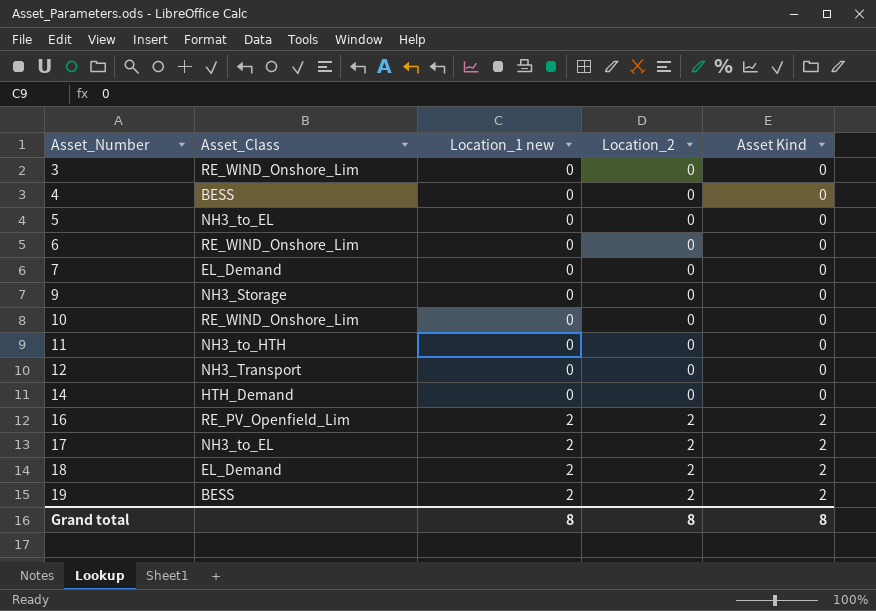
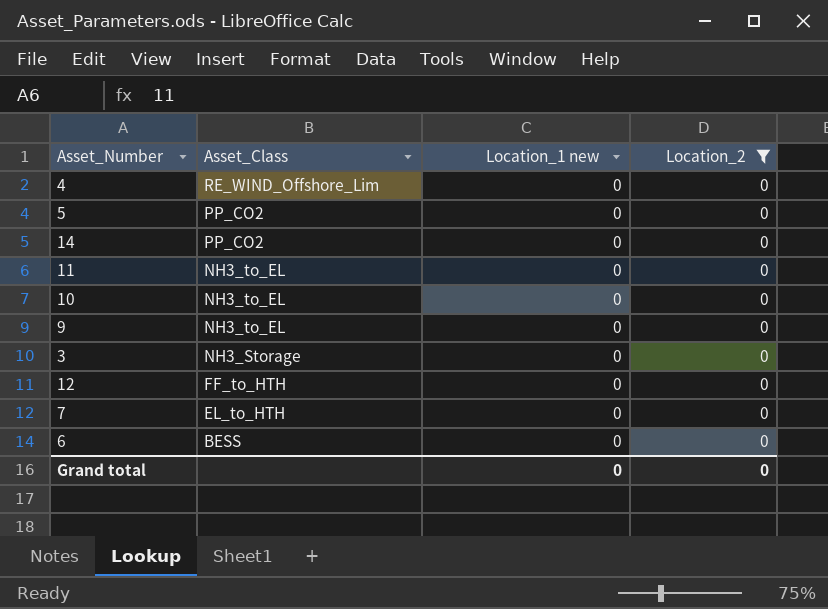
filter: none -> Location_2 = 0
row order: Asset_Number ascending -> Asset_Class descending
column Asset Kind | position: 5 -> none
4 | Asset_Class: BESS -> RE_WIND_Offshore_Lim
5 | Asset_Class: NH3_to_EL -> PP_CO2
14 | Asset_Class: HTH_Demand -> PP_CO2
11 | Asset_Class: NH3_to_HTH -> NH3_to_EL
10 | Asset_Class: RE_WIND_Onshore_Lim -> NH3_to_EL
9 | Asset_Class: NH3_Storage -> NH3_to_EL
3 | Asset_Class: RE_WIND_Onshore_Lim -> NH3_Storage
12 | Asset_Class: NH3_Transport -> FF_to_HTH
7 | Asset_Class: EL_Demand -> EL_to_HTH
6 | Asset_Class: RE_WIND_Onshore_Lim -> BESS
Grand total | Location_1 new: 8 -> 0
Grand total | Location_2: 8 -> 0

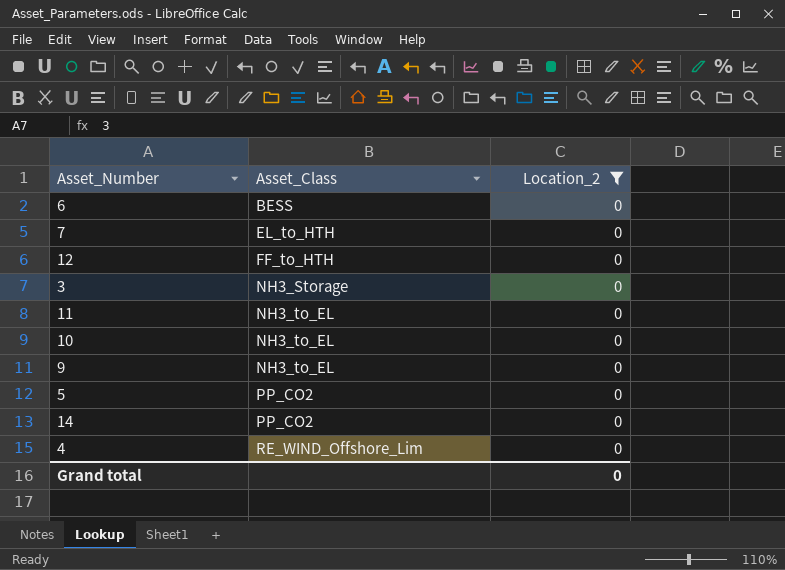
row order: Asset_Class descending -> Asset_Class ascending
column Location_1 new | position: 3 -> none

